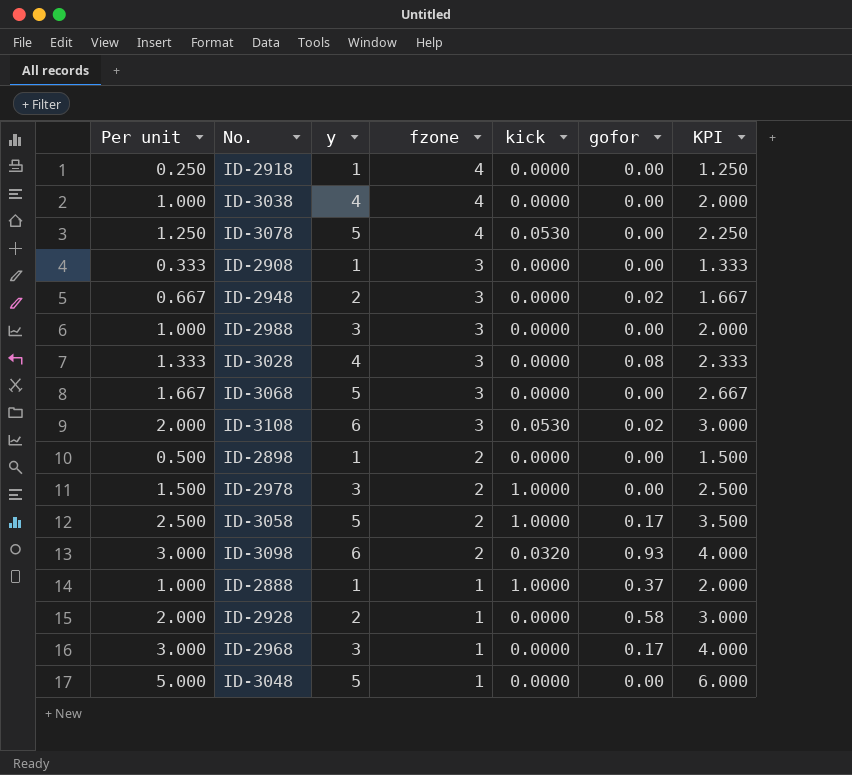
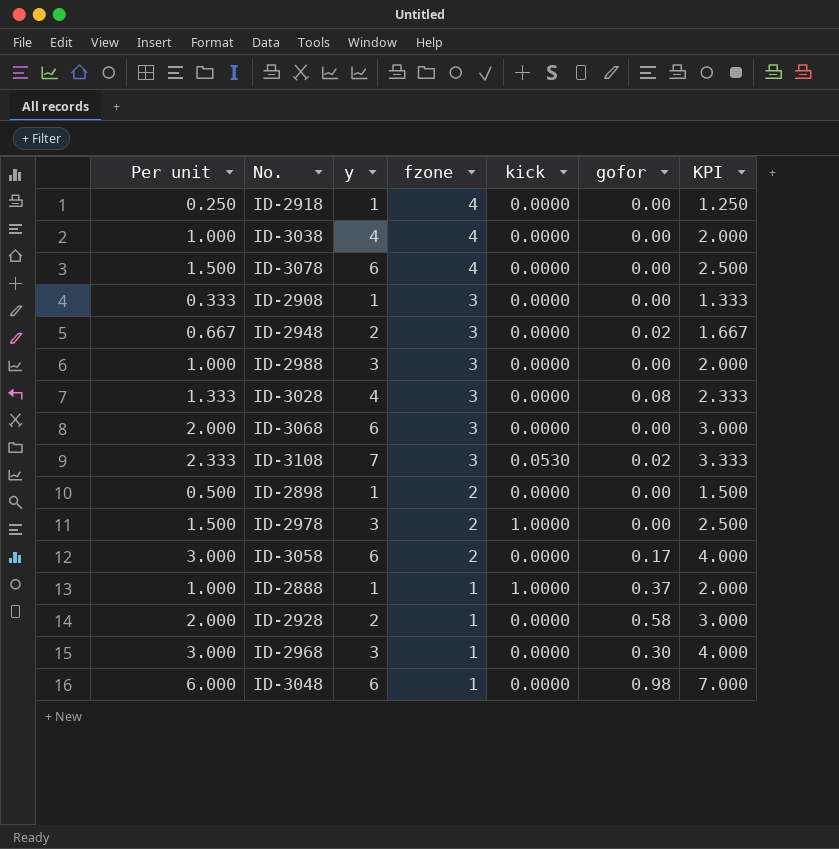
row ID-3098: 3.000 | 6 | 2 | 0.0320 | 0.93 | 4.000 -> none
ID-3078 | Per unit: 1.250 -> 1.500
ID-3078 | y: 5 -> 6
ID-3078 | kick: 0.0530 -> 0.0000
ID-3078 | KPI: 2.250 -> 2.500
ID-3068 | Per unit: 1.667 -> 2.000
ID-3068 | y: 5 -> 6
ID-3068 | KPI: 2.667 -> 3.000
ID-3108 | Per unit: 2.000 -> 2.333
ID-3108 | y: 6 -> 7
ID-3108 | KPI: 3.000 -> 3.333
ID-3058 | Per unit: 2.500 -> 3.000
ID-3058 | y: 5 -> 6
ID-3058 | kick: 1.0000 -> 0.0000
ID-3058 | KPI: 3.500 -> 4.000
ID-2968 | gofor: 0.17 -> 0.30
ID-3048 | Per unit: 5.000 -> 6.000
ID-3048 | y: 5 -> 6
ID-3048 | gofor: 0.00 -> 0.98
ID-3048 | KPI: 6.000 -> 7.000

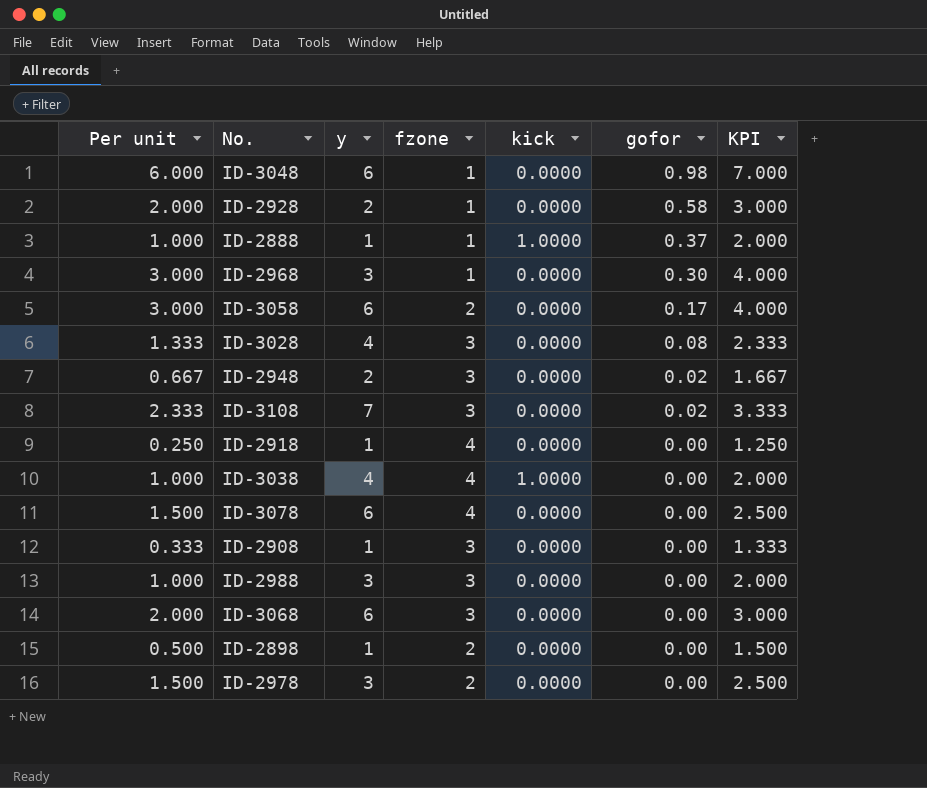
row order: fzone descending -> gofor descending
ID-3108 | kick: 0.0530 -> 0.0000
ID-3038 | kick: 0.0000 -> 1.0000
ID-2978 | kick: 1.0000 -> 0.0000

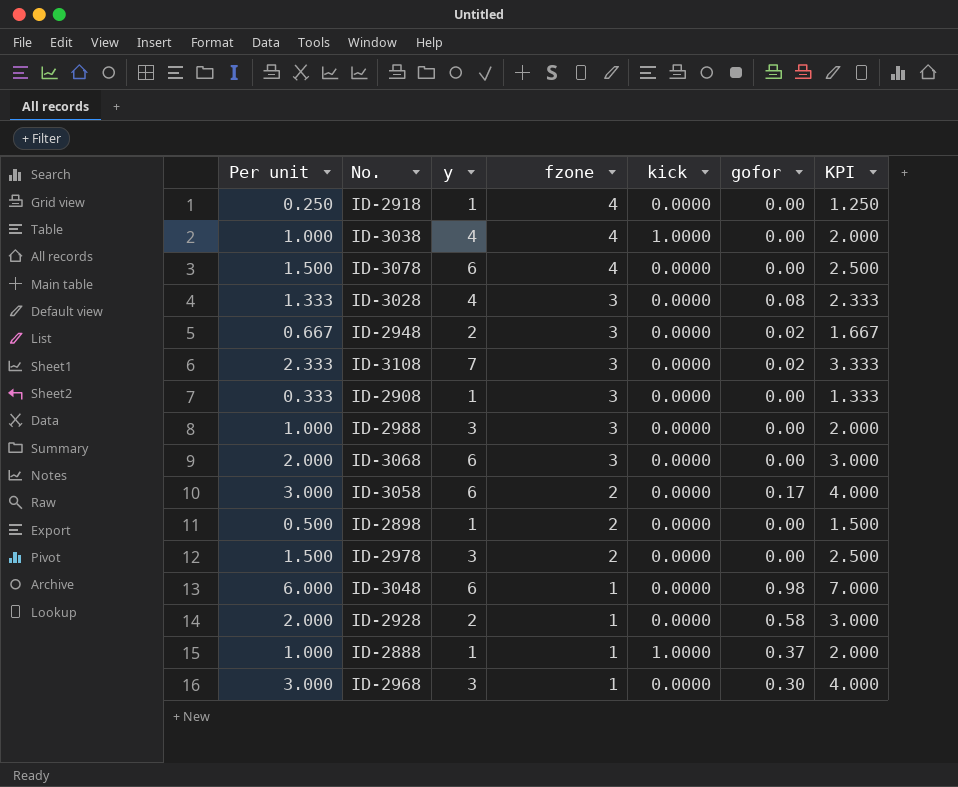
row order: gofor descending -> fzone descending

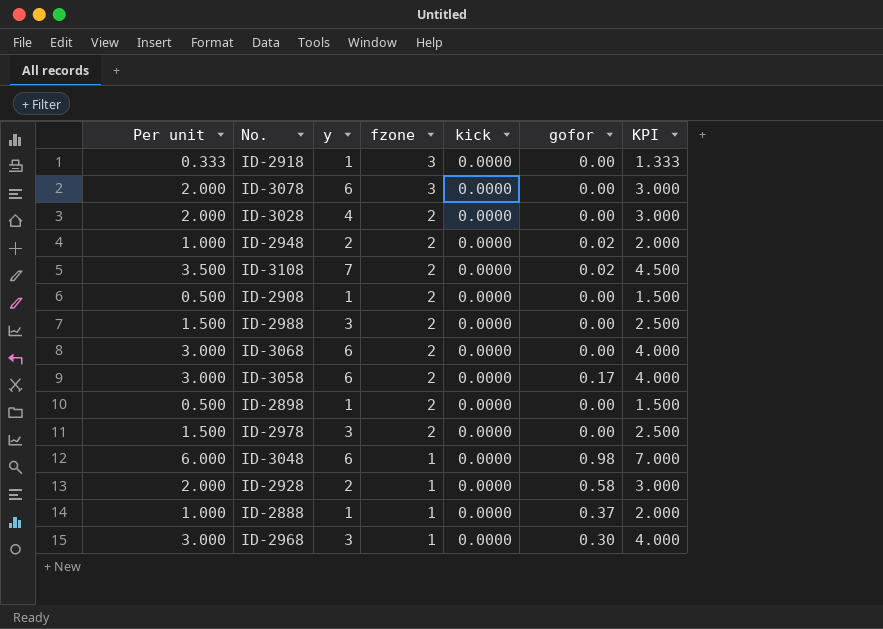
row ID-3038: 1.000 | 4 | 4 | 1.0000 | 0.00 | 2.000 -> none
ID-2918 | Per unit: 0.250 -> 0.333
ID-2918 | fzone: 4 -> 3
ID-2918 | KPI: 1.250 -> 1.333
ID-3078 | Per unit: 1.500 -> 2.000
ID-3078 | fzone: 4 -> 3
ID-3078 | KPI: 2.500 -> 3.000
ID-3028 | Per unit: 1.333 -> 2.000
ID-3028 | fzone: 3 -> 2
ID-3028 | gofor: 0.08 -> 0.00
ID-3028 | KPI: 2.333 -> 3.000
ID-2948 | Per unit: 0.667 -> 1.000
ID-2948 | fzone: 3 -> 2
ID-2948 | KPI: 1.667 -> 2.000
ID-3108 | Per unit: 2.333 -> 3.500
ID-3108 | fzone: 3 -> 2
ID-3108 | KPI: 3.333 -> 4.500
ID-2908 | Per unit: 0.333 -> 0.500
ID-2908 | fzone: 3 -> 2
ID-2908 | KPI: 1.333 -> 1.500
ID-2988 | Per unit: 1.000 -> 1.500
ID-2988 | fzone: 3 -> 2
ID-2988 | KPI: 2.000 -> 2.500
ID-3068 | Per unit: 2.000 -> 3.000
ID-3068 | fzone: 3 -> 2
ID-3068 | KPI: 3.000 -> 4.000
ID-2888 | kick: 1.0000 -> 0.0000

